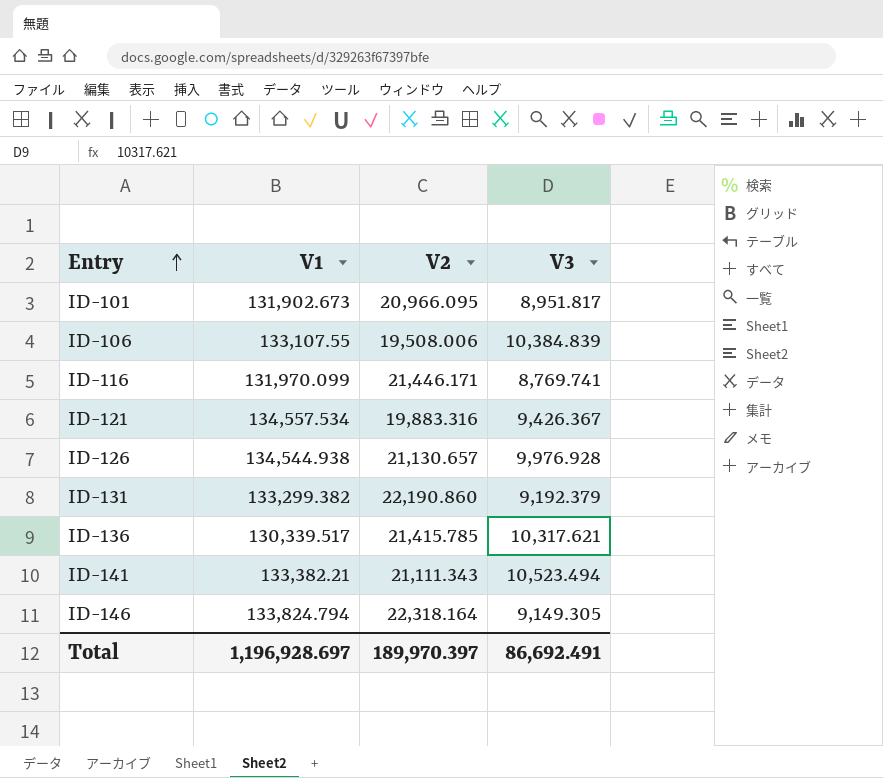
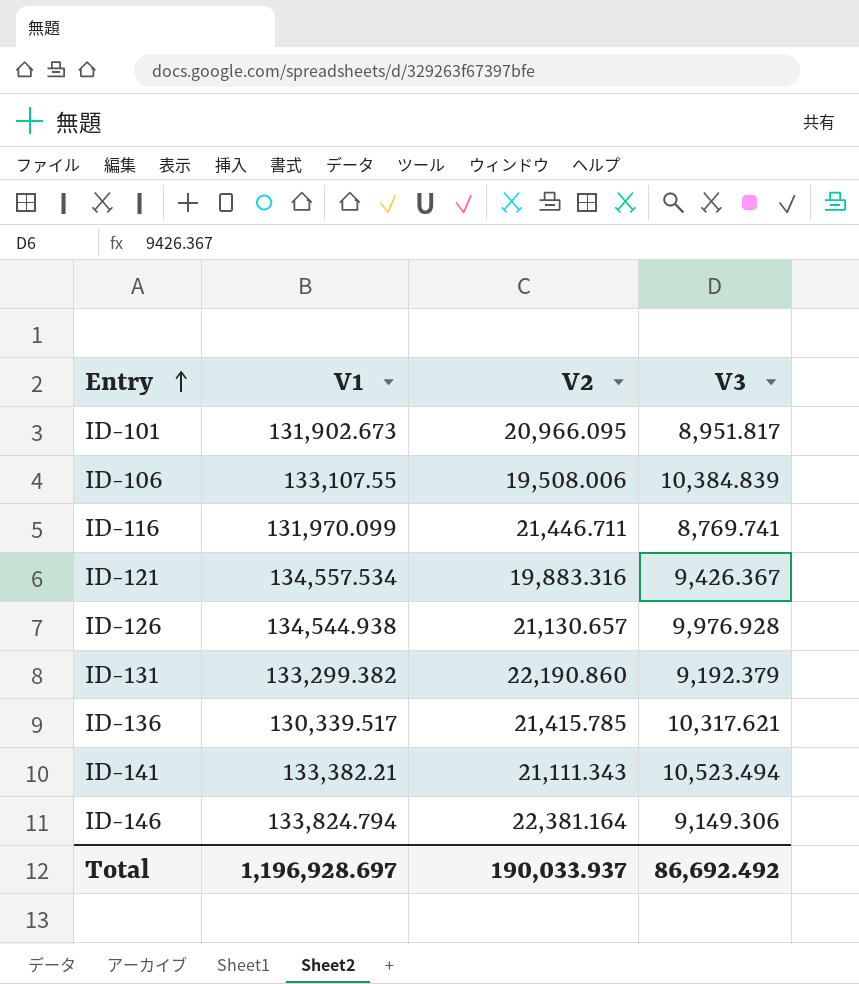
ID-116 | V2: 21,446.171 -> 21,446.711
ID-146 | V2: 22,318.164 -> 22,381.164
ID-146 | V3: 9,149.305 -> 9,149.306
Total | V2: 189,970.397 -> 190,033.937
Total | V3: 86,692.491 -> 86,692.492

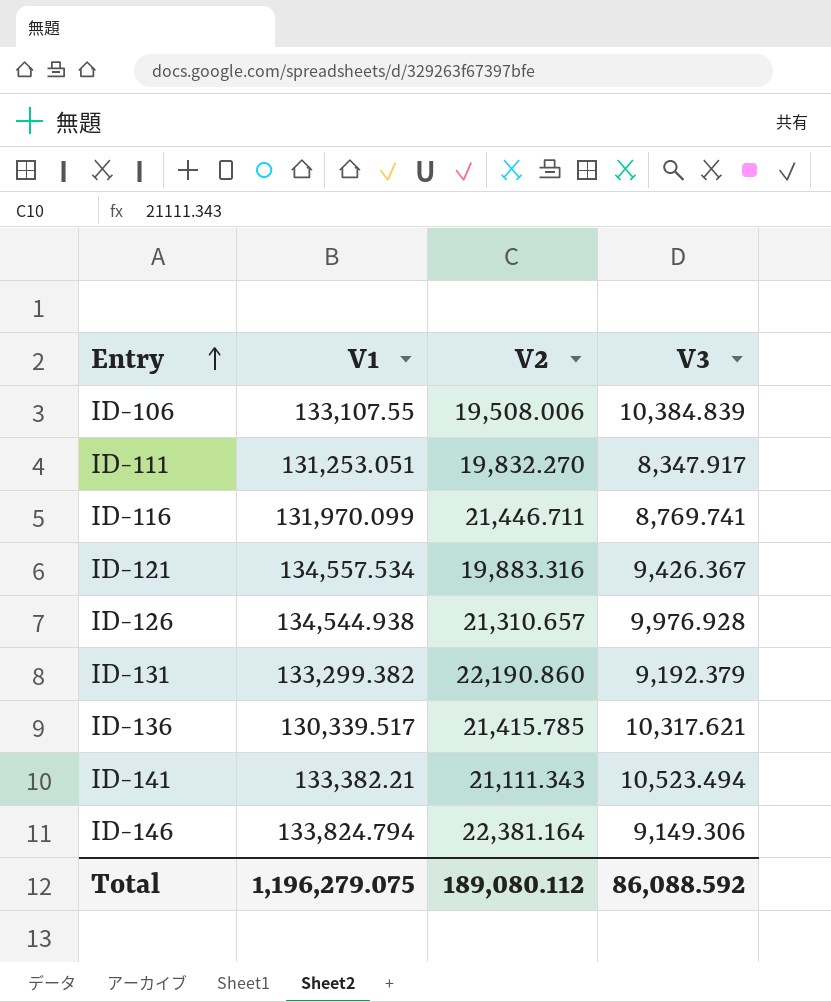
row ID-101: 131,902.673 | 20,966.095 | 8,951.817 -> none
row ID-111: none -> 131,253.051 | 19,832.270 | 8,347.917
ID-126 | V2: 21,130.657 -> 21,310.657
Total | V1: 1,196,928.697 -> 1,196,279.075
Total | V2: 190,033.937 -> 189,080.112
Total | V3: 86,692.492 -> 86,088.592

